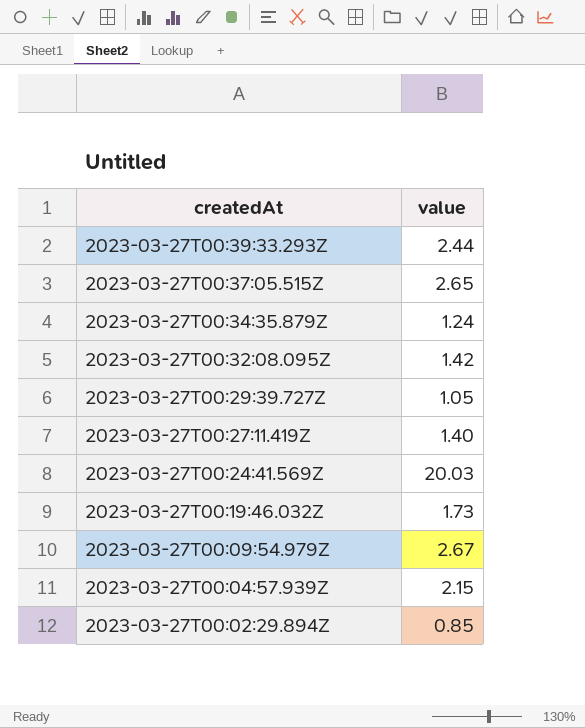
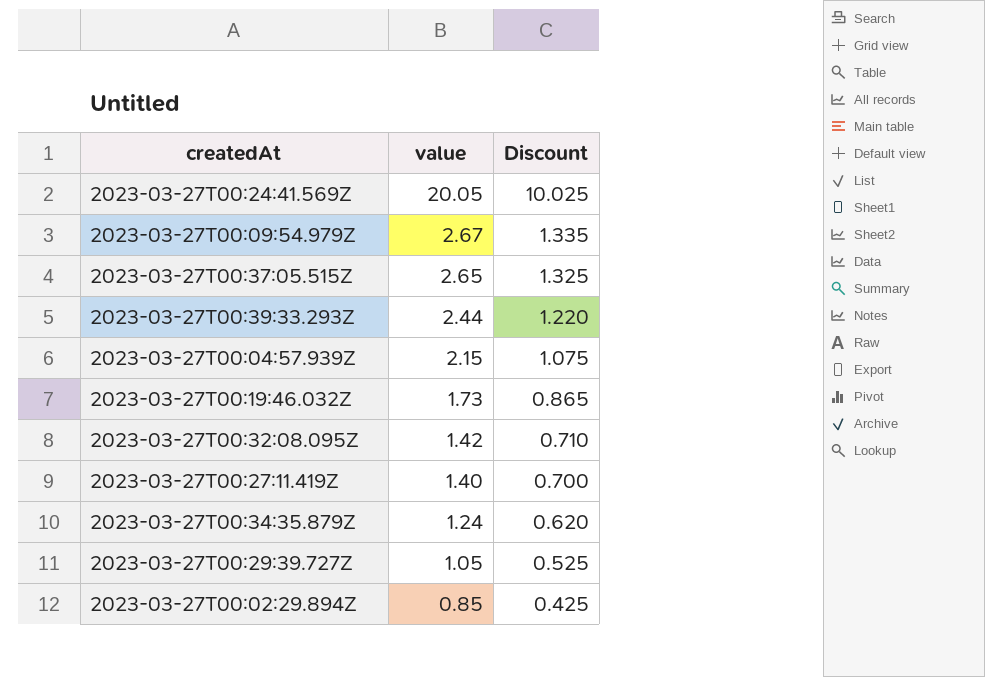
row order: createdAt descending -> value descending
column Discount | formula: none -> [value] * 0.5
2023-03-27T00:24:41.569Z | value: 20.03 -> 20.05

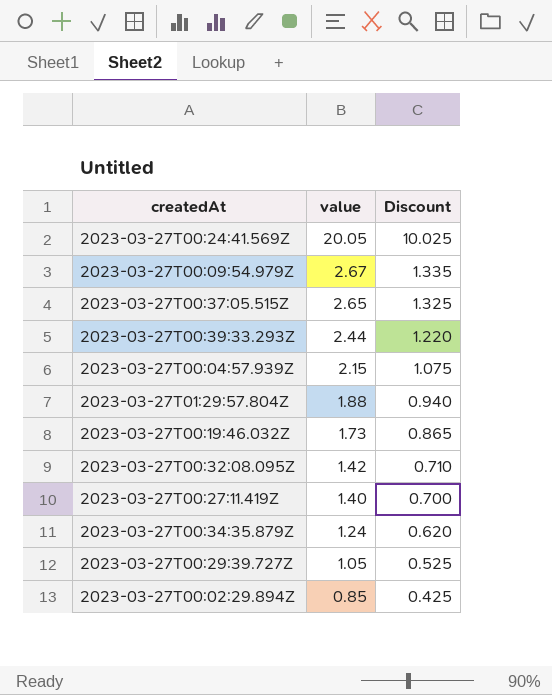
row 2023-03-27T01:29:57.804Z: none -> 1.88 | 0.940

